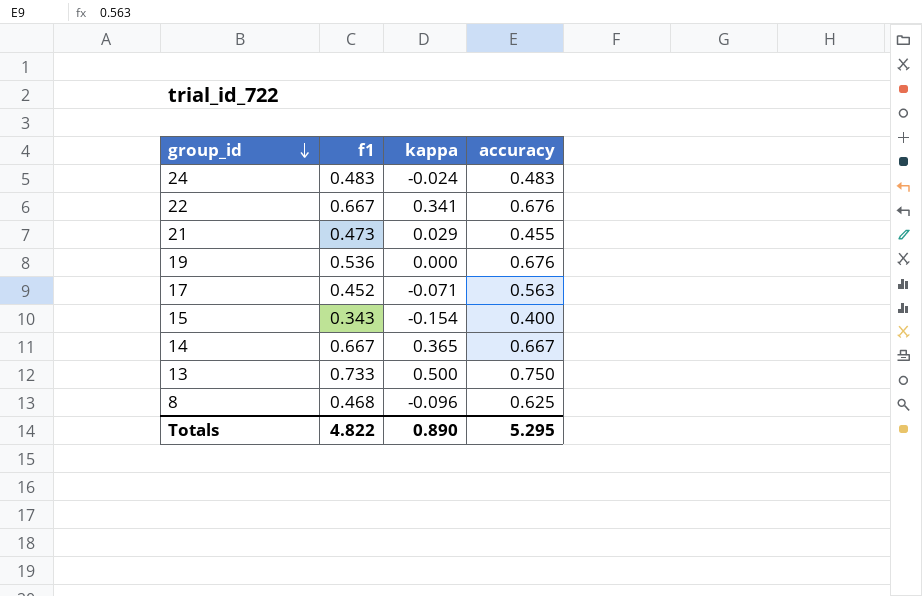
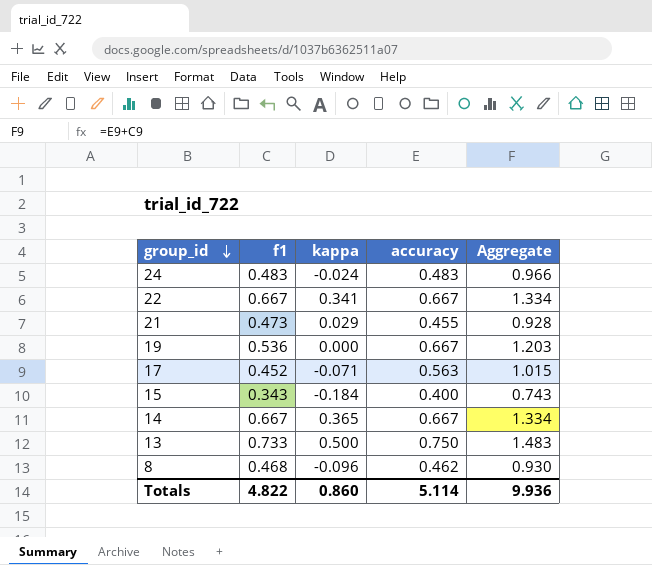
column Aggregate | formula: none -> [f1] + [accuracy]
22 | accuracy: 0.676 -> 0.667
19 | accuracy: 0.676 -> 0.667
15 | kappa: -0.154 -> -0.184
8 | accuracy: 0.625 -> 0.462
Totals | kappa: 0.890 -> 0.860
Totals | accuracy: 5.295 -> 5.114

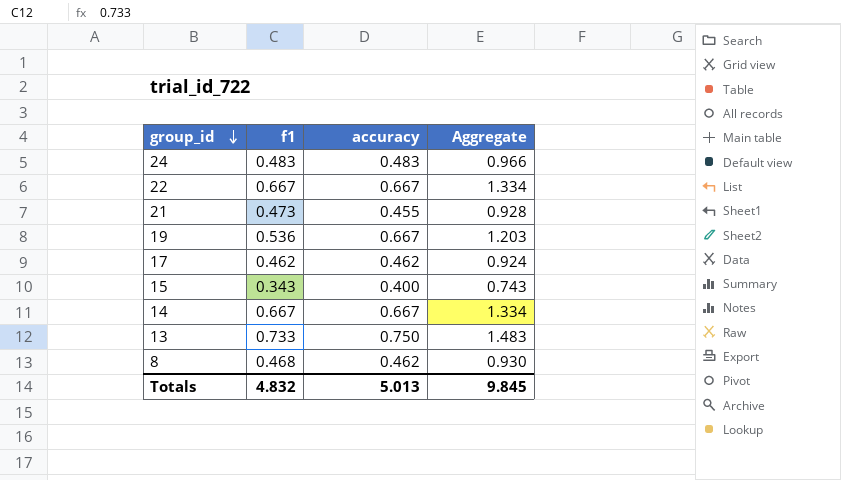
column kappa | position: 3 -> none
17 | f1: 0.452 -> 0.462
17 | accuracy: 0.563 -> 0.462
17 | Aggregate: 1.015 -> 0.924
Totals | f1: 4.822 -> 4.832
Totals | accuracy: 5.114 -> 5.013
Totals | Aggregate: 9.936 -> 9.845

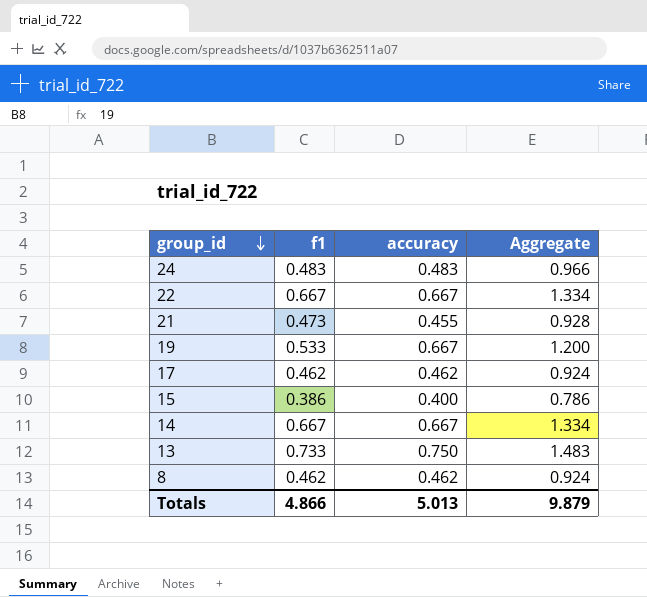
19 | f1: 0.536 -> 0.533
19 | Aggregate: 1.203 -> 1.200
15 | f1: 0.343 -> 0.386
15 | Aggregate: 0.743 -> 0.786
8 | f1: 0.468 -> 0.462
8 | Aggregate: 0.930 -> 0.924
Totals | f1: 4.832 -> 4.866
Totals | Aggregate: 9.845 -> 9.879

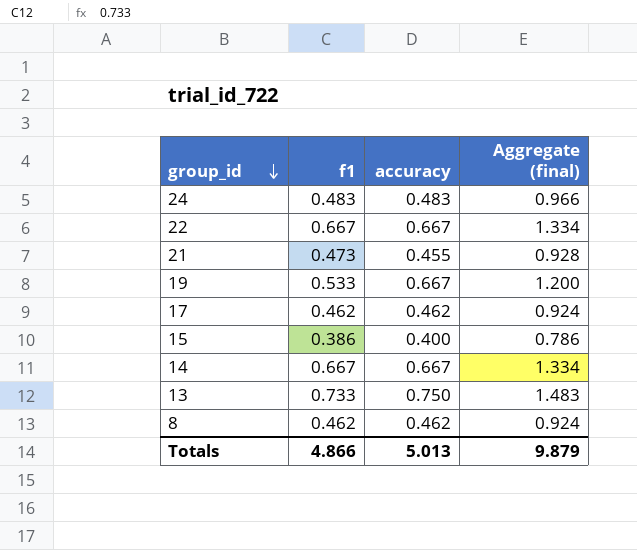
column name: Aggregate -> Aggregate (final)

